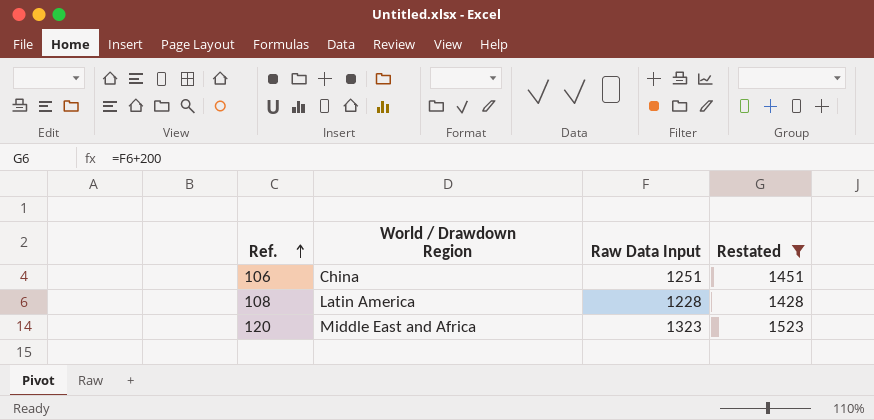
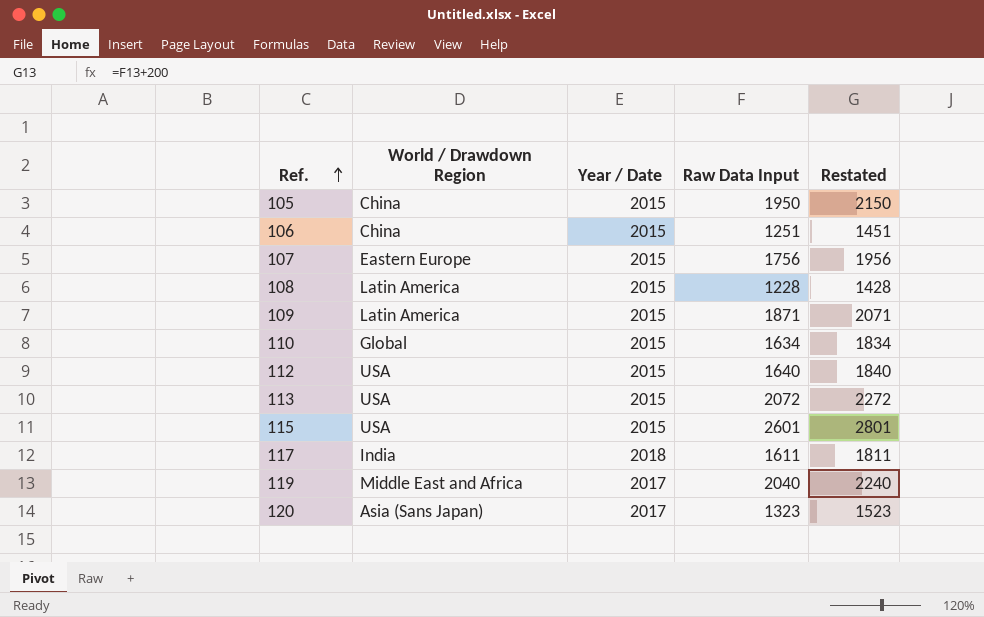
filter: Restated <= 1523 -> none
column Year / Date | position: none -> 3
120 | World / Drawdown Region: Middle East and Africa -> Asia (Sans Japan)

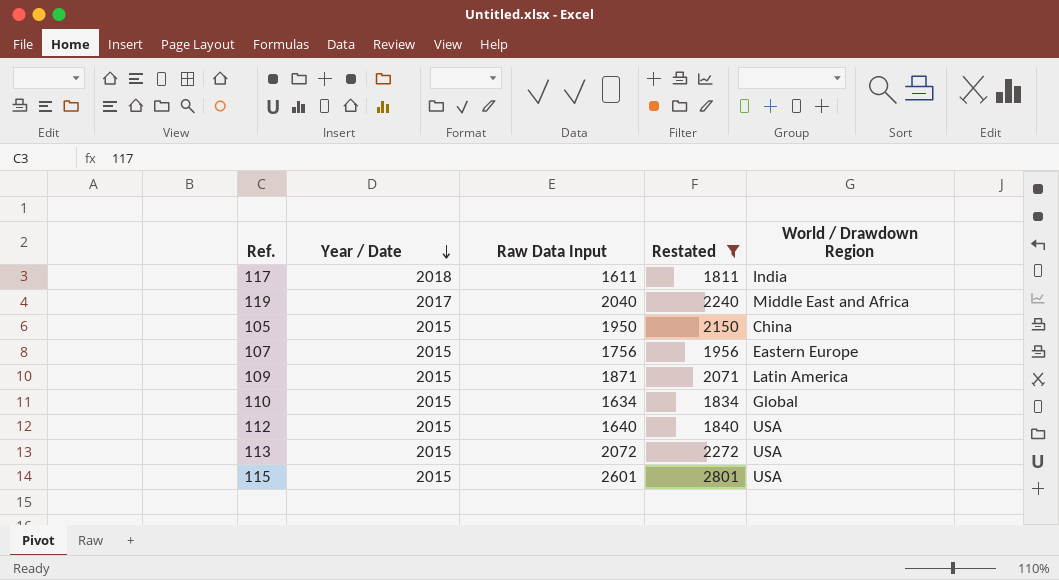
filter: none -> Restated >= 1811
row order: Ref. ascending -> Year / Date descending
column World / Drawdown Region | position: 2 -> 5

